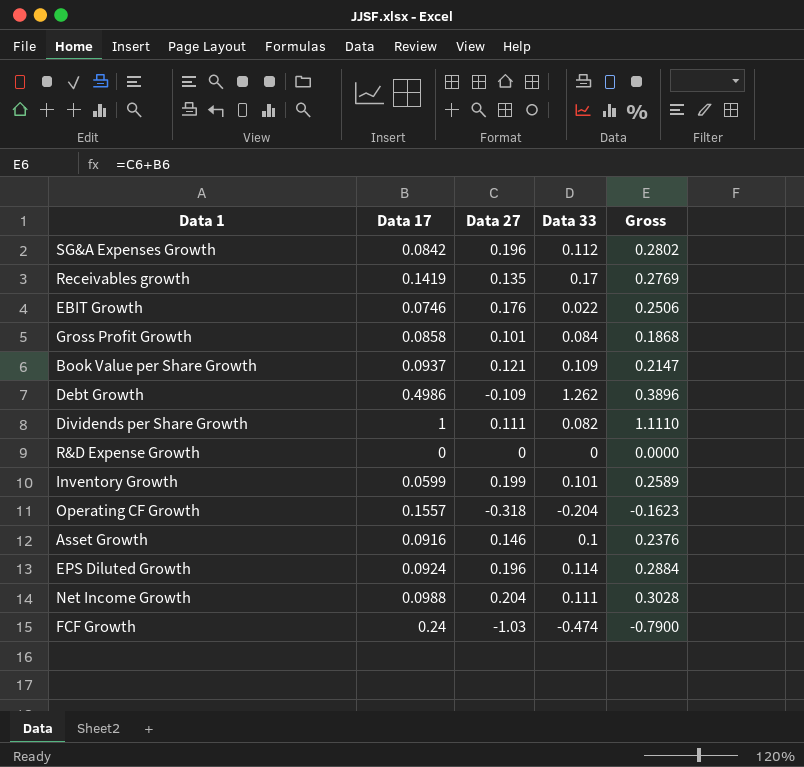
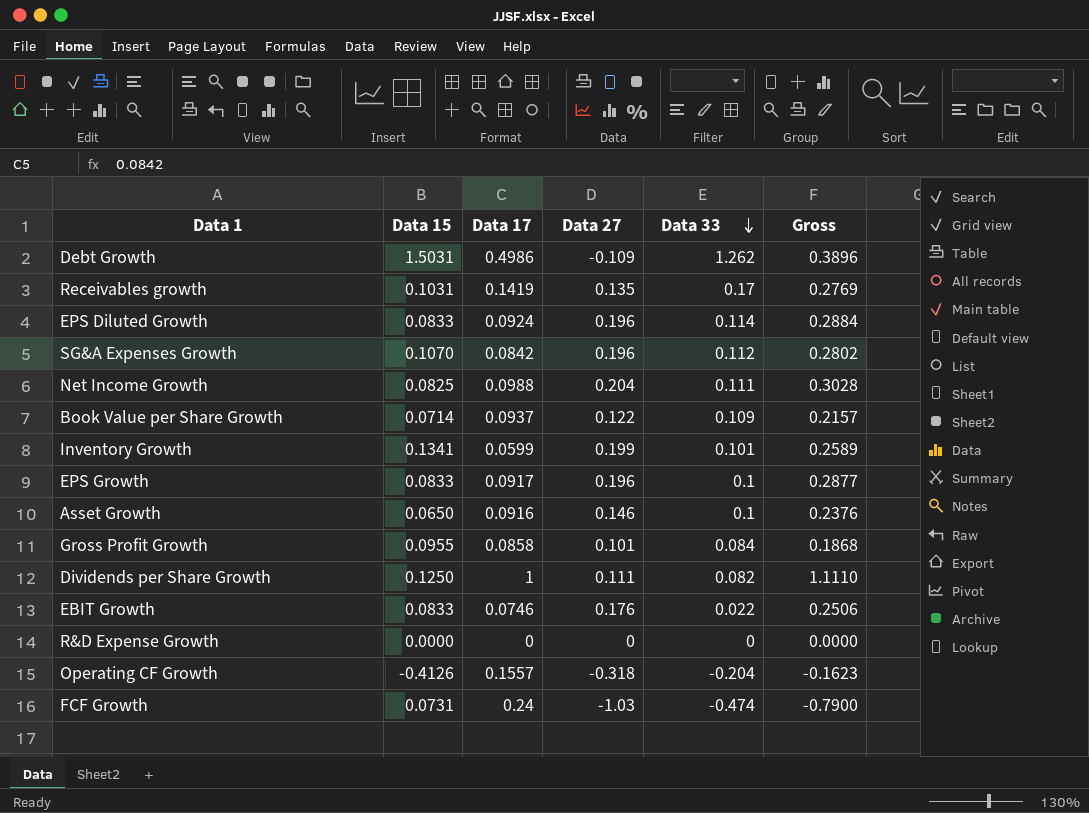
row order: none -> Data 33 descending
column Data 15 | position: none -> 2
Book Value per Share Growth | Data 27: 0.121 -> 0.122
Book Value per Share Growth | Gross: 0.2147 -> 0.2157
row EPS Growth: none -> 0.0833 | 0.0917 | 0.196 | 0.1 | 0.2877

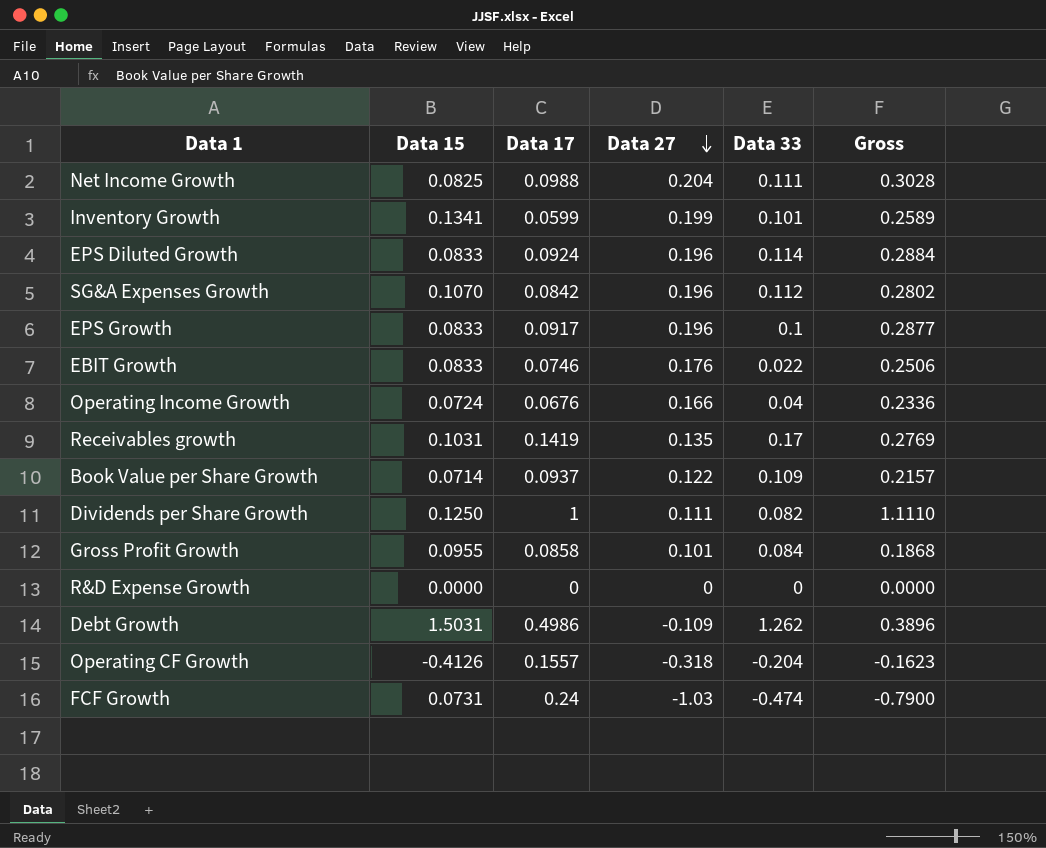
row order: Data 33 descending -> Data 27 descending
row Asset Growth: 0.0650 | 0.0916 | 0.146 | 0.1 | 0.2376 -> none
row Operating Income Growth: none -> 0.0724 | 0.0676 | 0.166 | 0.04 | 0.2336

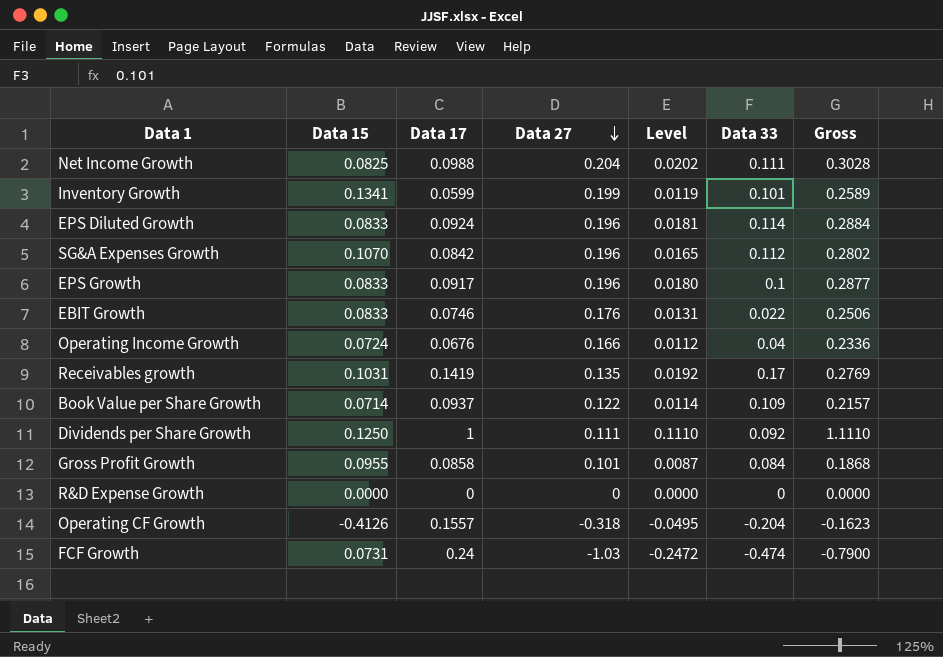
column Level | formula: none -> [Data 17] * [Data 27]
row Debt Growth: 1.5031 | 0.4986 | -0.109 | 1.262 | 0.3896 -> none
Dividends per Share Growth | Data 33: 0.082 -> 0.092

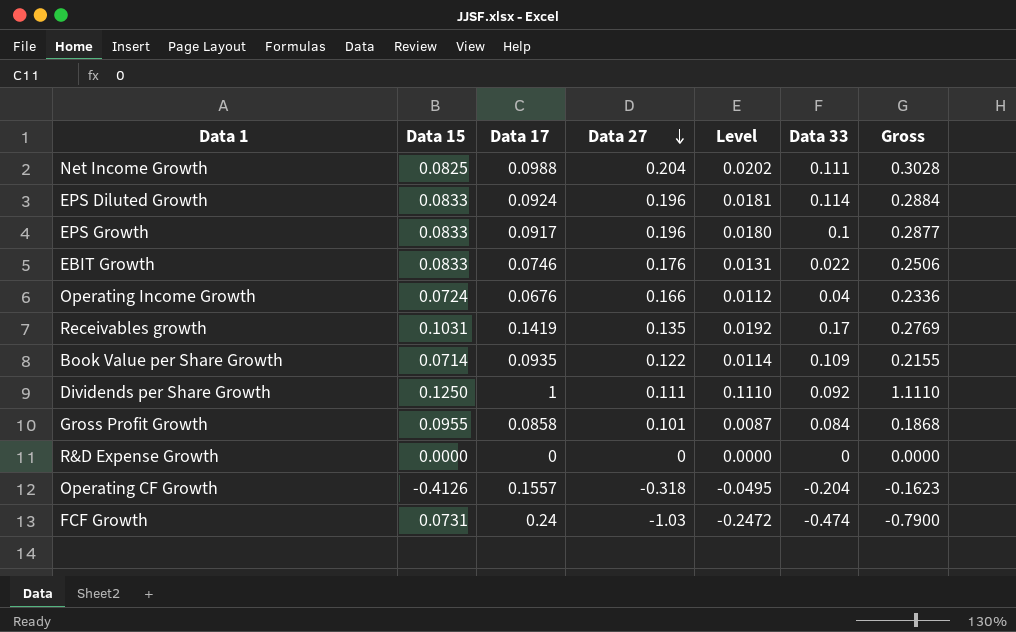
row Inventory Growth: 0.1341 | 0.0599 | 0.199 | 0.0119 | 0.101 | 0.2589 -> none
row SG&A Expenses Growth: 0.1070 | 0.0842 | 0.196 | 0.0165 | 0.112 | 0.2802 -> none
Book Value per Share Growth | Data 17: 0.0937 -> 0.0935
Book Value per Share Growth | Gross: 0.2157 -> 0.2155

